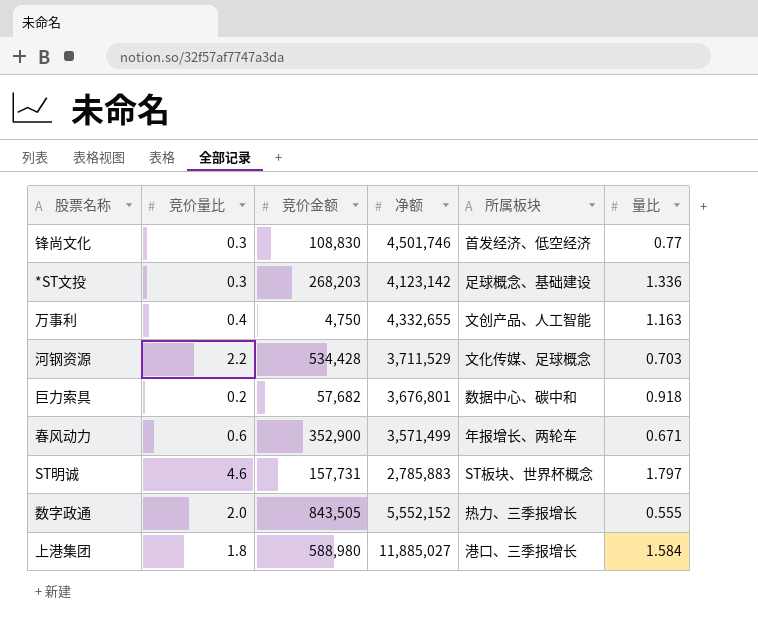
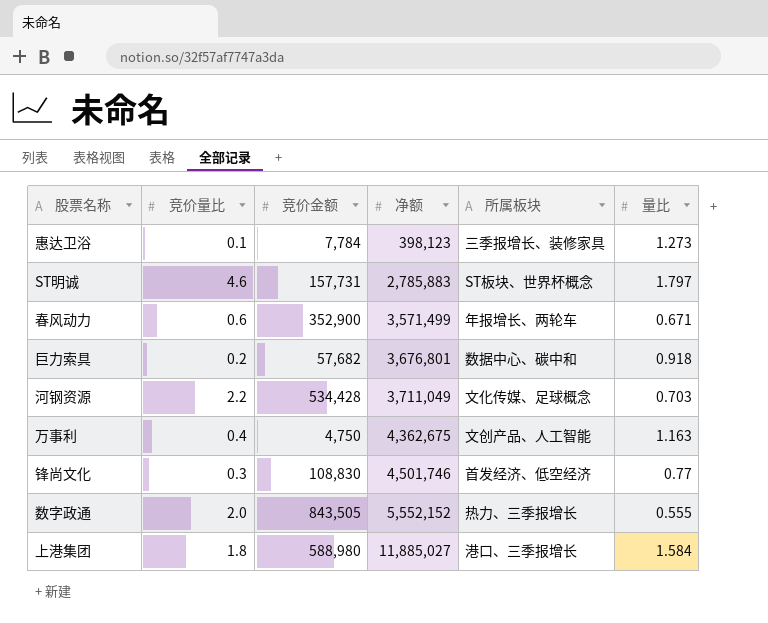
row order: none -> 净额 ascending
row *ST文投: 0.3 | 268,203 | 4,123,142 | 足球概念、基础建设 | 1.336 -> none
row 惠达卫浴: none -> 0.1 | 7,784 | 398,123 | 三季报增长、装修家具 | 1.273
河钢资源 | 净额: 3,711,529 -> 3,711,049
万事利 | 净额: 4,332,655 -> 4,362,675

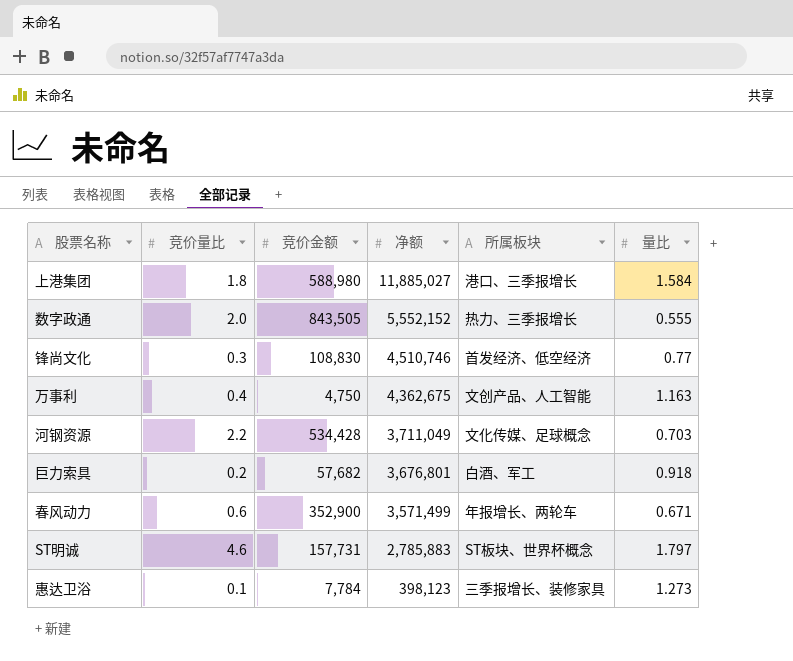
row order: 净额 ascending -> 净额 descending
锋尚文化 | 净额: 4,501,746 -> 4,510,746
巨力索具 | 所属板块: 数据中心、碳中和 -> 白酒、军工

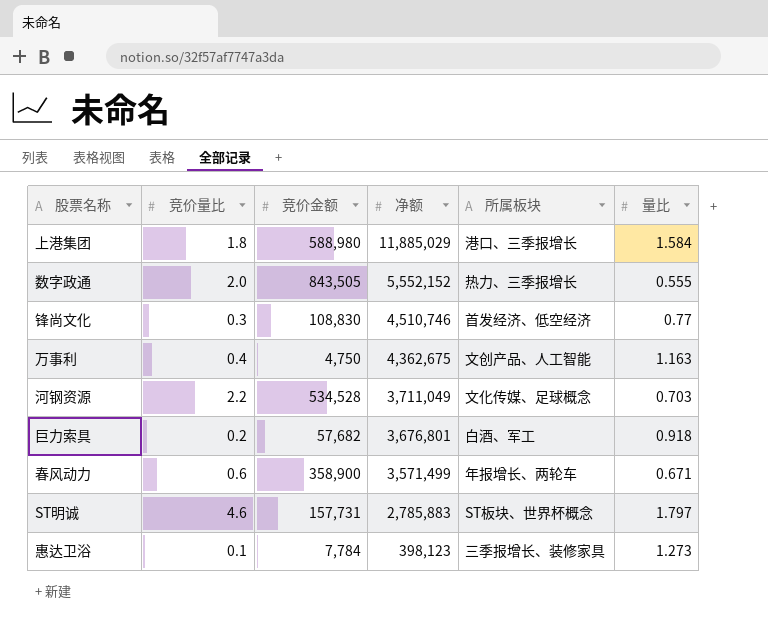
上港集团 | 净额: 11,885,027 -> 11,885,029
河钢资源 | 竞价金额: 534,428 -> 534,528
春风动力 | 竞价金额: 352,900 -> 358,900

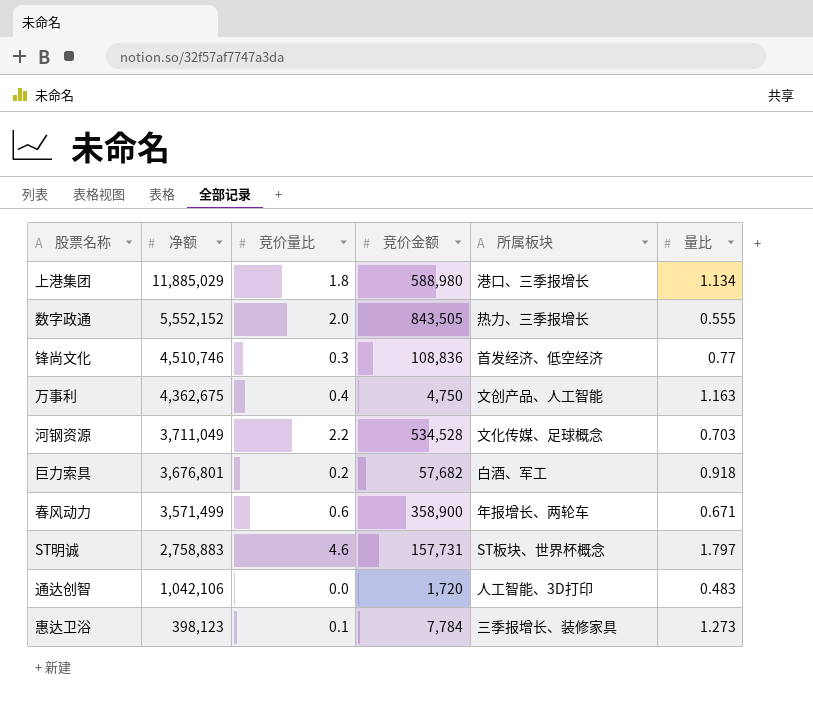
column 净额 | position: 4 -> 2
上港集团 | 量比: 1.584 -> 1.134
锋尚文化 | 竞价金额: 108,830 -> 108,836
ST明诚 | 净额: 2,785,883 -> 2,758,883
row 通达创智: none -> 1,042,106 | 0.0 | 1,720 | 人工智能、3D打印 | 0.483

